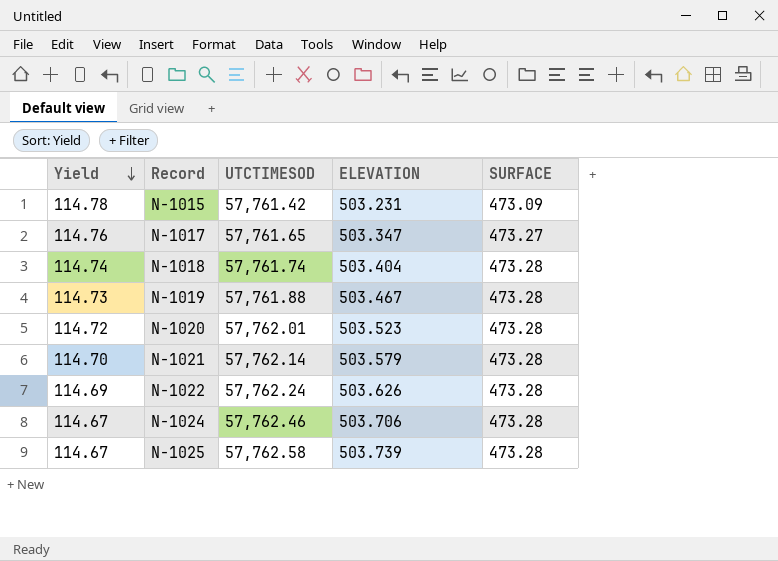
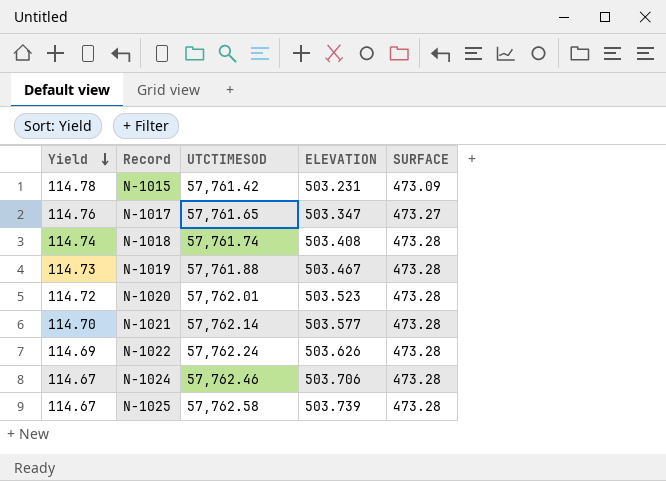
N-1018 | ELEVATION: 503.404 -> 503.408
N-1021 | ELEVATION: 503.579 -> 503.577

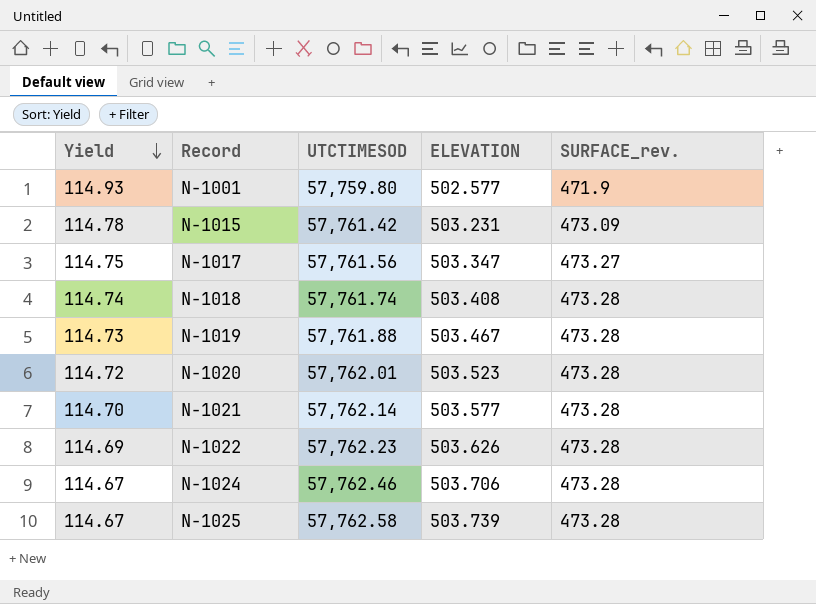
column name: SURFACE -> SURFACE_rev.
row N-1001: none -> 114.93 | 57,759.80 | 502.577 | 471.9
N-1017 | Yield: 114.76 -> 114.75
N-1017 | UTCTIMESOD: 57,761.65 -> 57,761.56
N-1022 | UTCTIMESOD: 57,762.24 -> 57,762.23

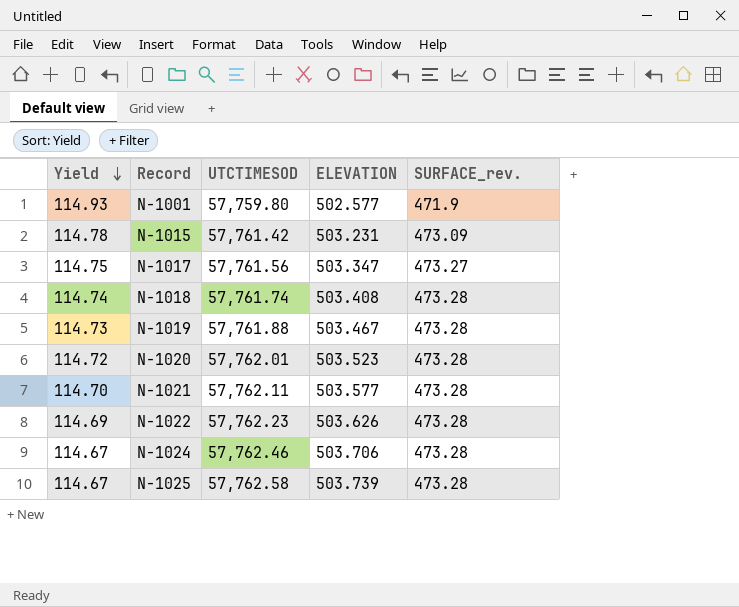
N-1021 | UTCTIMESOD: 57,762.14 -> 57,762.11

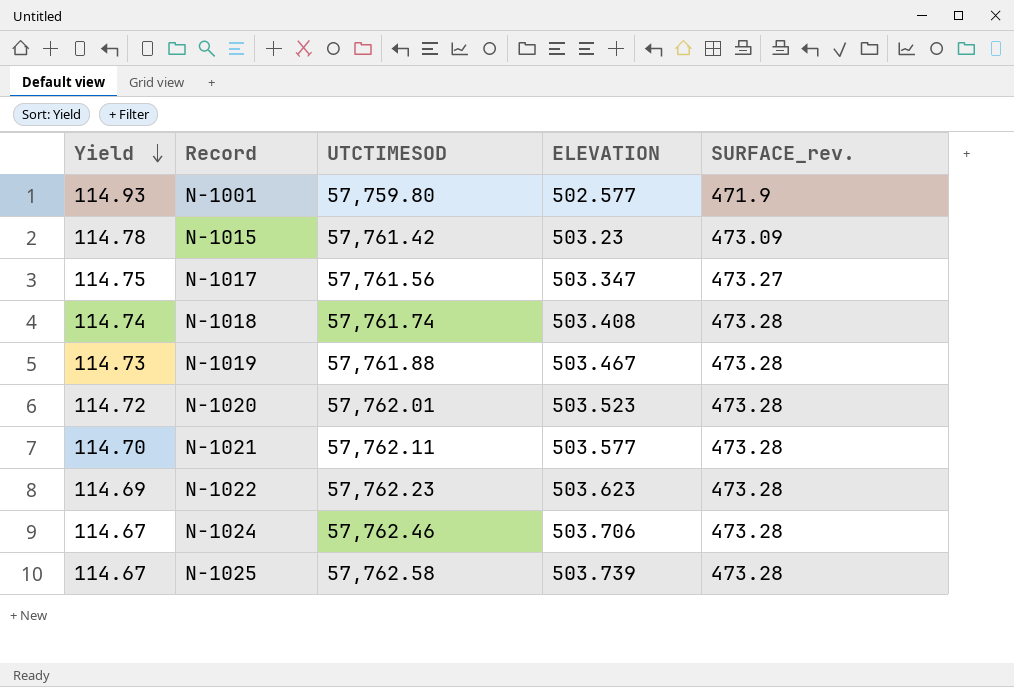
N-1015 | ELEVATION: 503.231 -> 503.23
N-1022 | ELEVATION: 503.626 -> 503.623

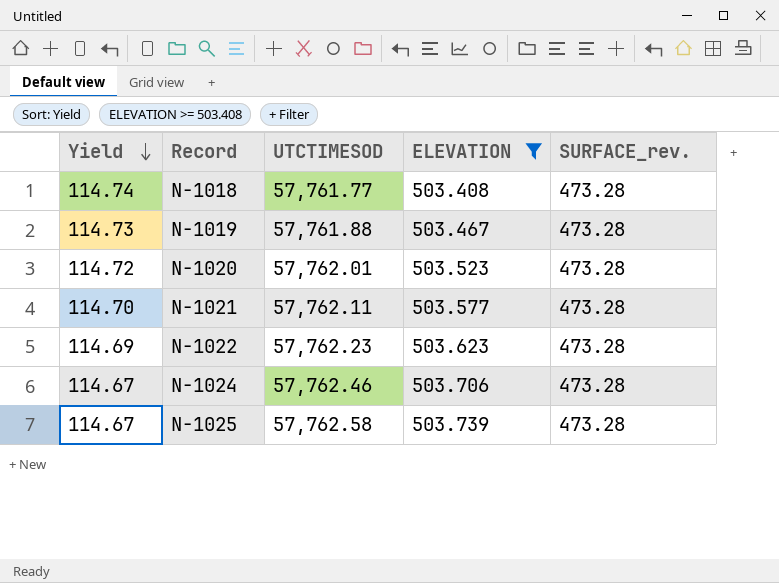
filter: none -> ELEVATION >= 503.408
N-1018 | UTCTIMESOD: 57,761.74 -> 57,761.77

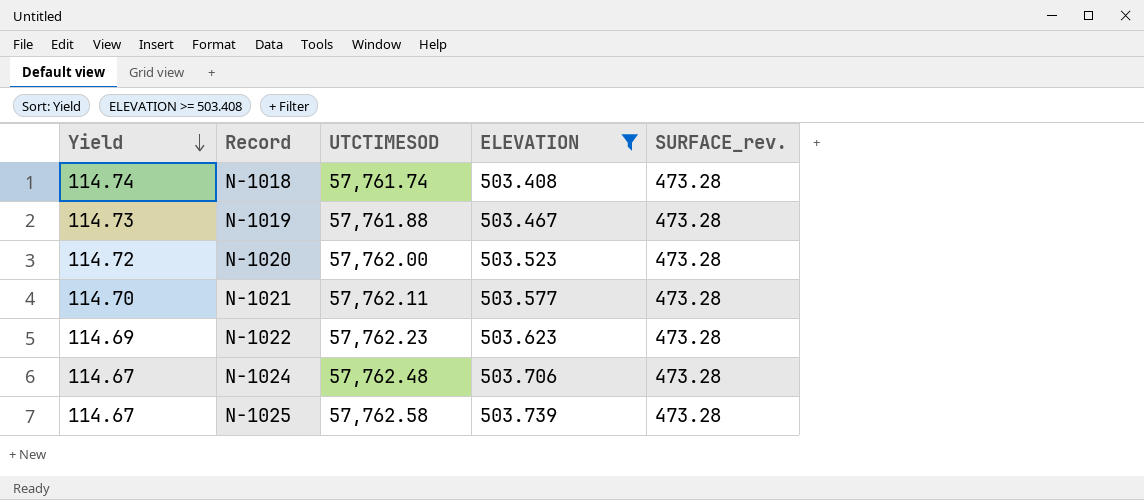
N-1018 | UTCTIMESOD: 57,761.77 -> 57,761.74
N-1020 | UTCTIMESOD: 57,762.01 -> 57,762.00
N-1024 | UTCTIMESOD: 57,762.46 -> 57,762.48

